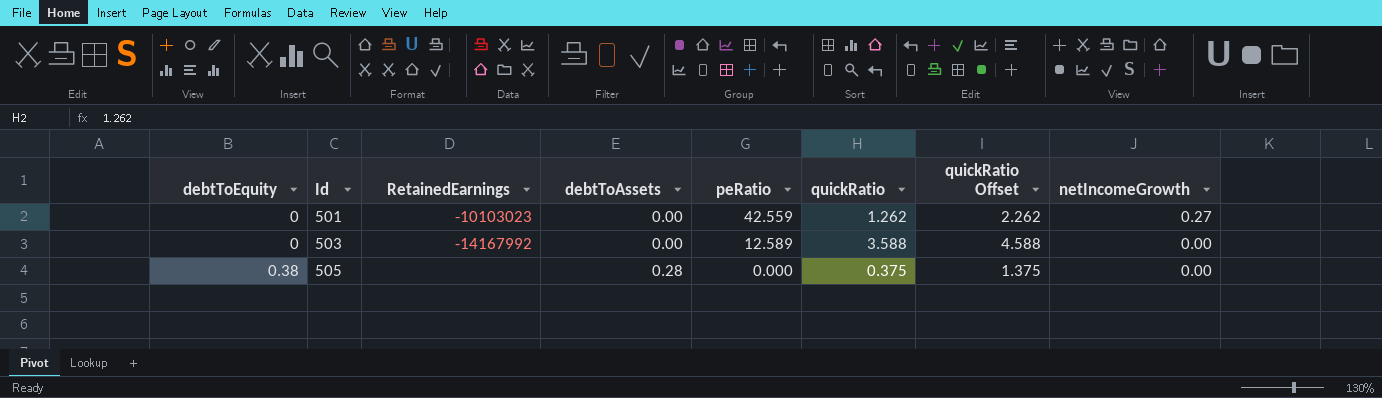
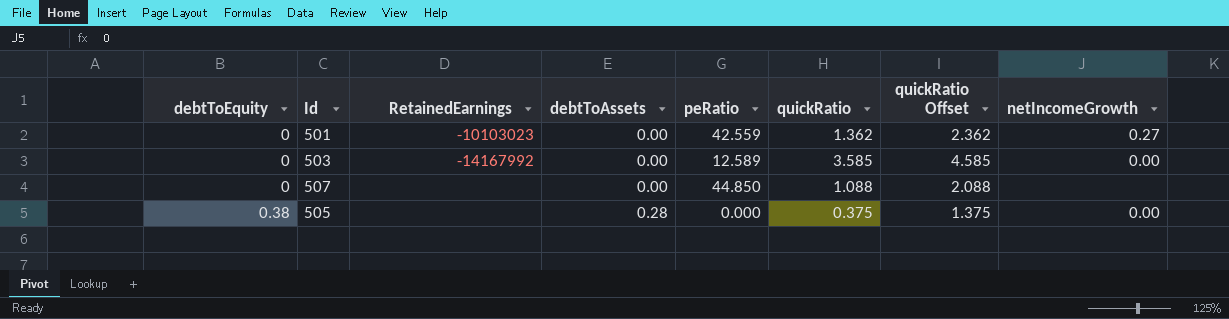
501 | quickRatio: 1.262 -> 1.362
501 | quickRatio Offset: 2.262 -> 2.362
503 | quickRatio: 3.588 -> 3.585
503 | quickRatio Offset: 4.588 -> 4.585
row 507: none -> 0 | none | 0.00 | 44.850 | 1.088 | 2.088 | none

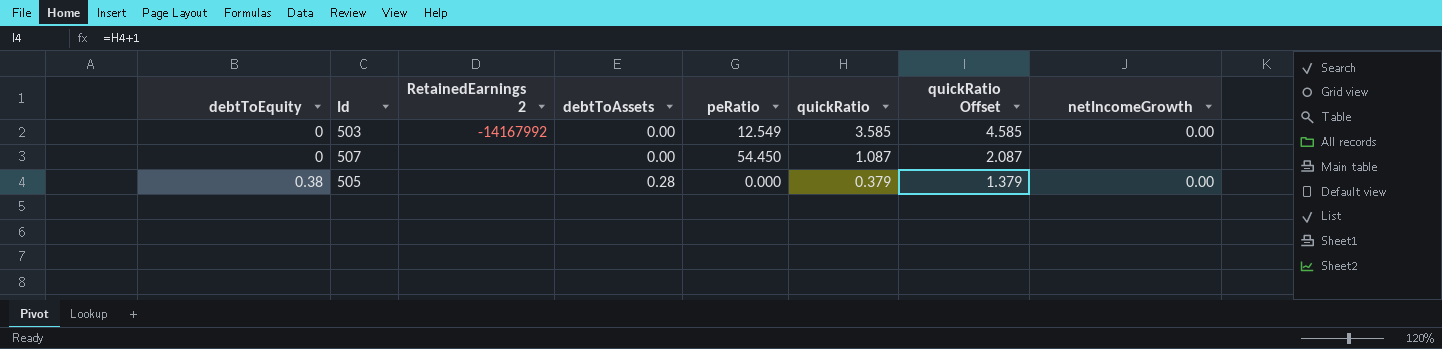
column name: RetainedEarnings -> RetainedEarnings 2
row 501: 0 | -10103023 | 0.00 | 42.559 | 1.362 | 2.362 | 0.27 -> none
503 | peRatio: 12.589 -> 12.549
507 | peRatio: 44.850 -> 54.450
507 | quickRatio: 1.088 -> 1.087
507 | quickRatio Offset: 2.088 -> 2.087
505 | quickRatio: 0.375 -> 0.379
505 | quickRatio Offset: 1.375 -> 1.379

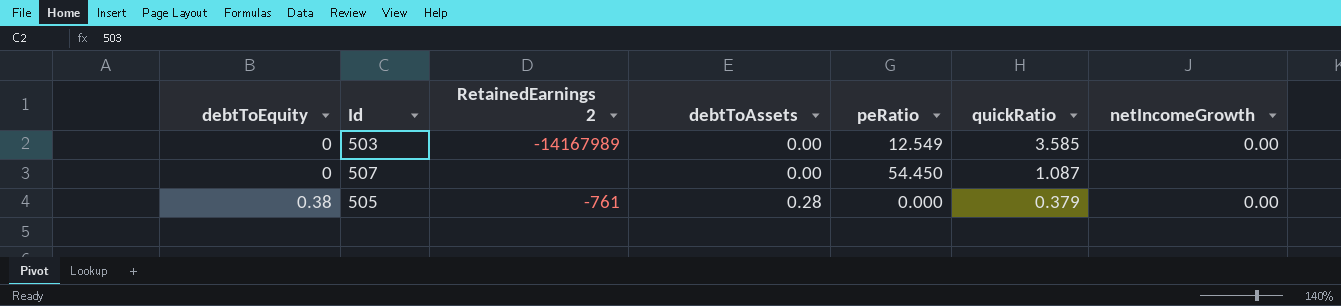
column quickRatio Offset | formula: [quickRatio] + 1 -> none
503 | RetainedEarnings 2: -14167992 -> -14167989
505 | RetainedEarnings 2: none -> -761

